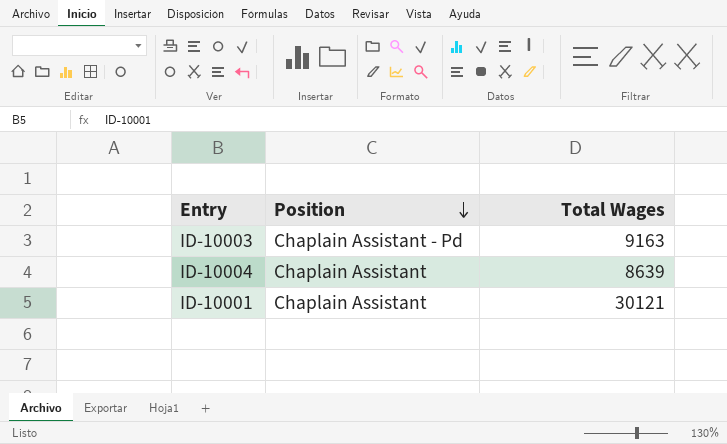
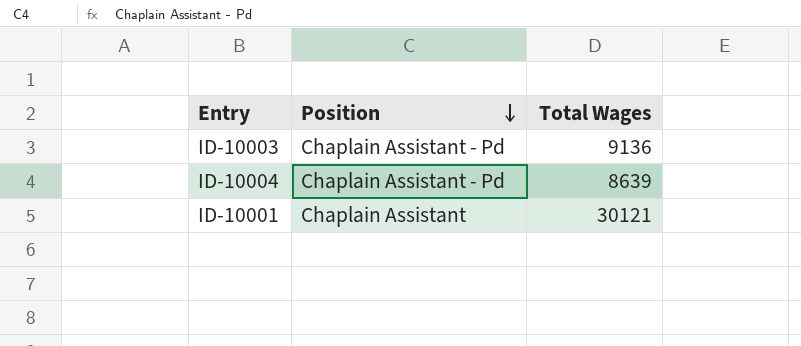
ID-10003 | Total Wages: 9163 -> 9136
ID-10004 | Position: Chaplain Assistant -> Chaplain Assistant - Pd

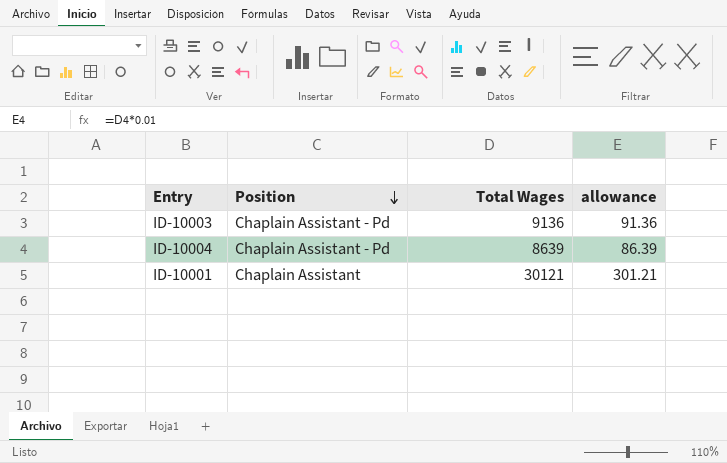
column allowance | formula: none -> [Total Wages] * 0.01

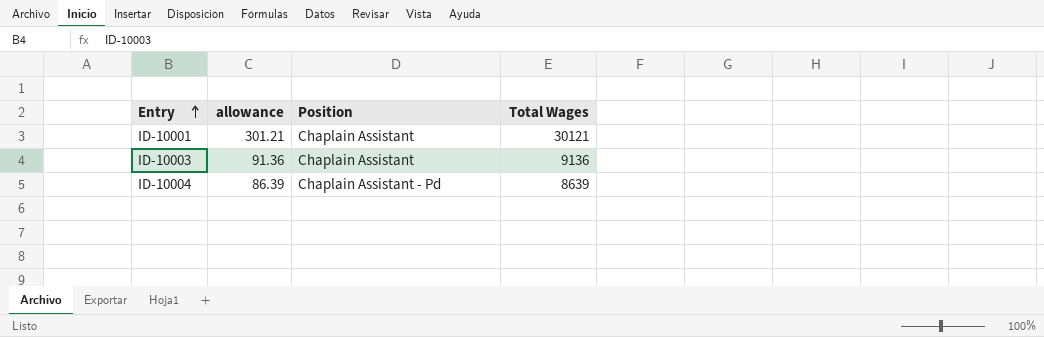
row order: Position descending -> Entry ascending
column allowance | position: 4 -> 2
ID-10003 | Position: Chaplain Assistant - Pd -> Chaplain Assistant

